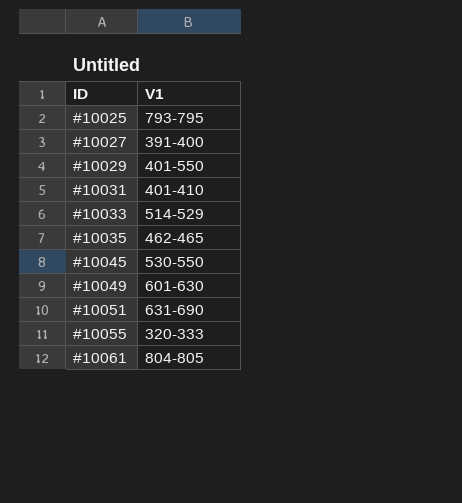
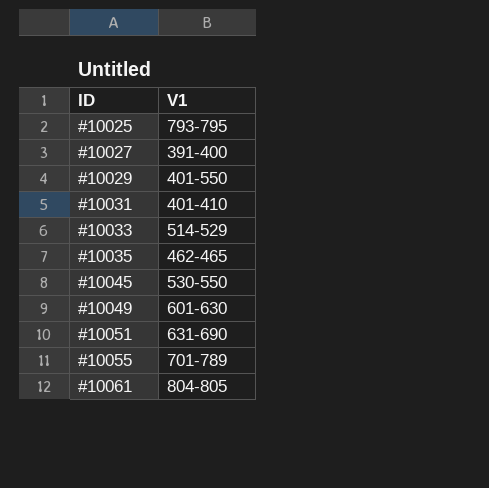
#10055 | V1: 320-333 -> 701-789

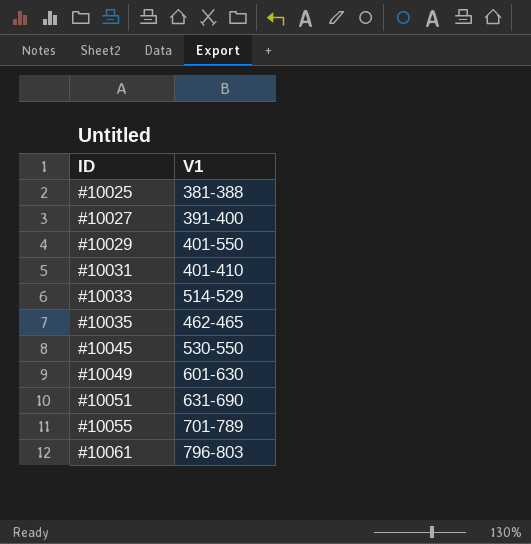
#10025 | V1: 793-795 -> 381-388
#10061 | V1: 804-805 -> 796-803

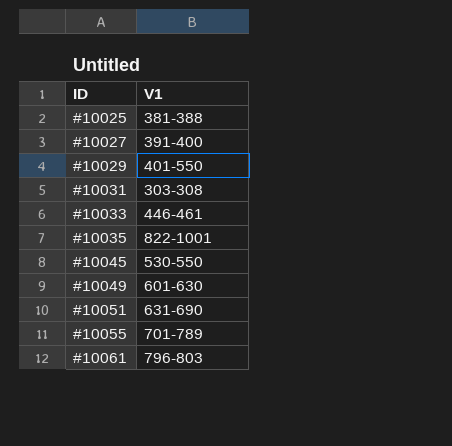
#10031 | V1: 401-410 -> 303-308
#10033 | V1: 514-529 -> 446-461
#10035 | V1: 462-465 -> 822-1001

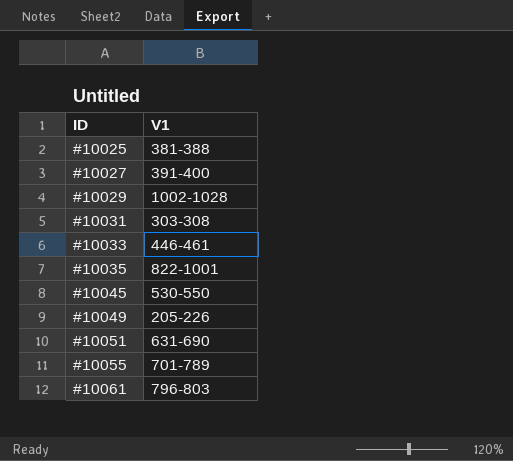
#10029 | V1: 401-550 -> 1002-1028
#10049 | V1: 601-630 -> 205-226

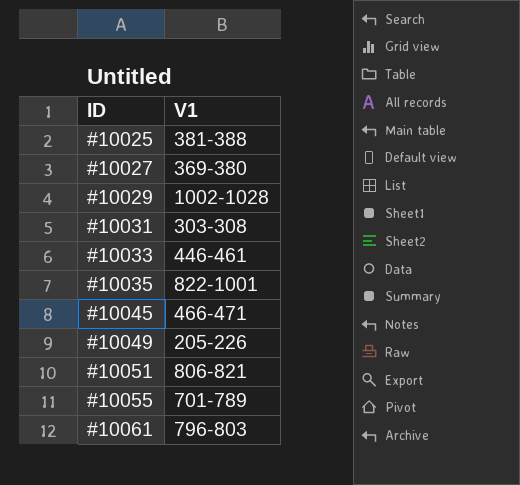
#10027 | V1: 391-400 -> 369-380
#10045 | V1: 530-550 -> 466-471
#10051 | V1: 631-690 -> 806-821

